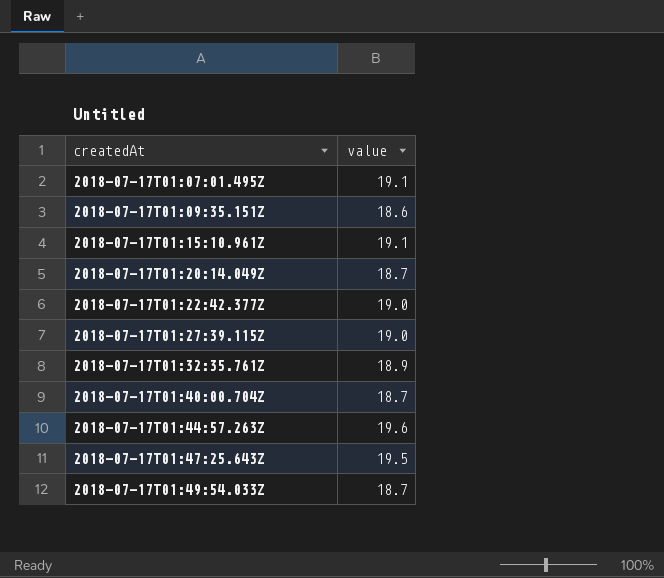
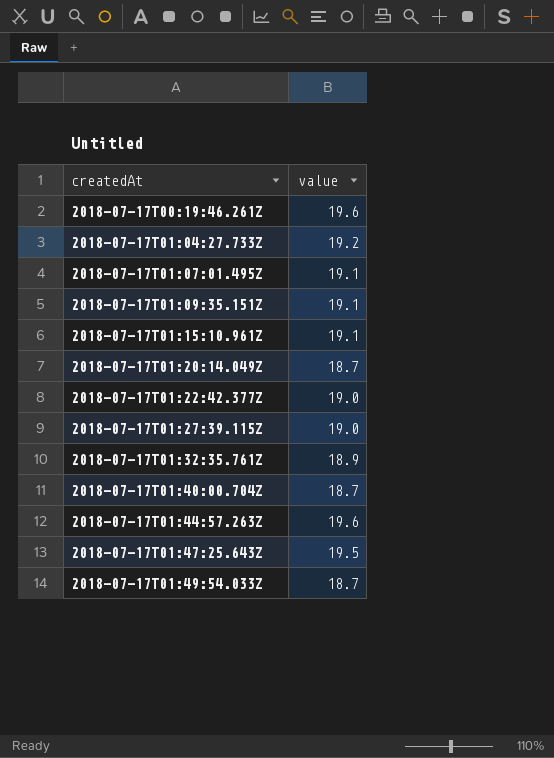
row 2018-07-17T00:19:46.261Z: none -> 19.6
row 2018-07-17T01:04:27.733Z: none -> 19.2
2018-07-17T01:09:35.151Z | value: 18.6 -> 19.1

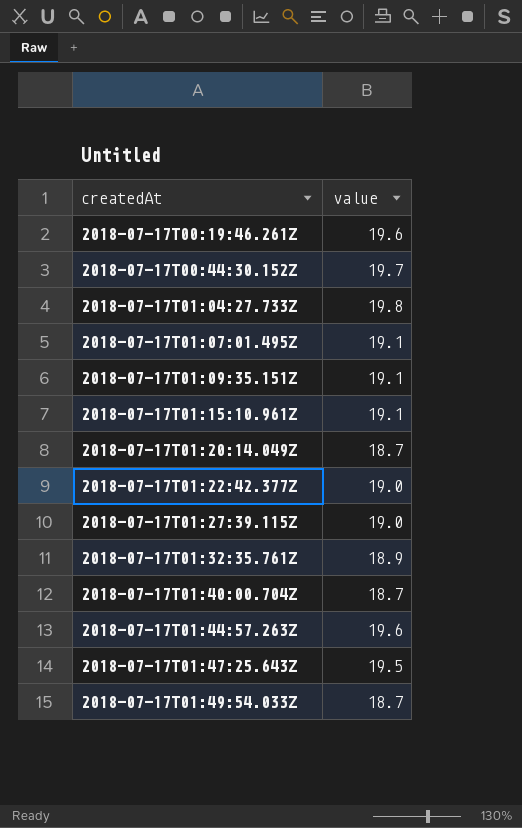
row 2018-07-17T00:44:30.152Z: none -> 19.7
2018-07-17T01:04:27.733Z | value: 19.2 -> 19.8

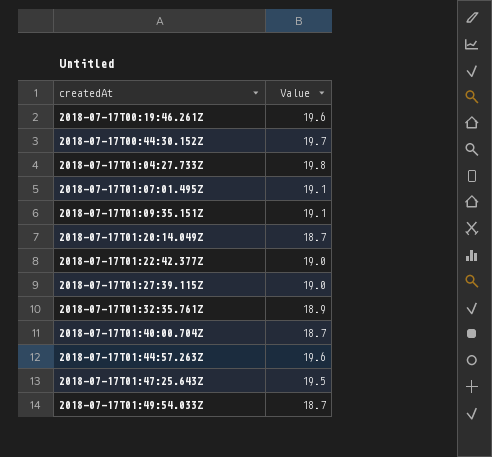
column name: value -> Value
row 2018-07-17T01:15:10.961Z: 19.1 -> none

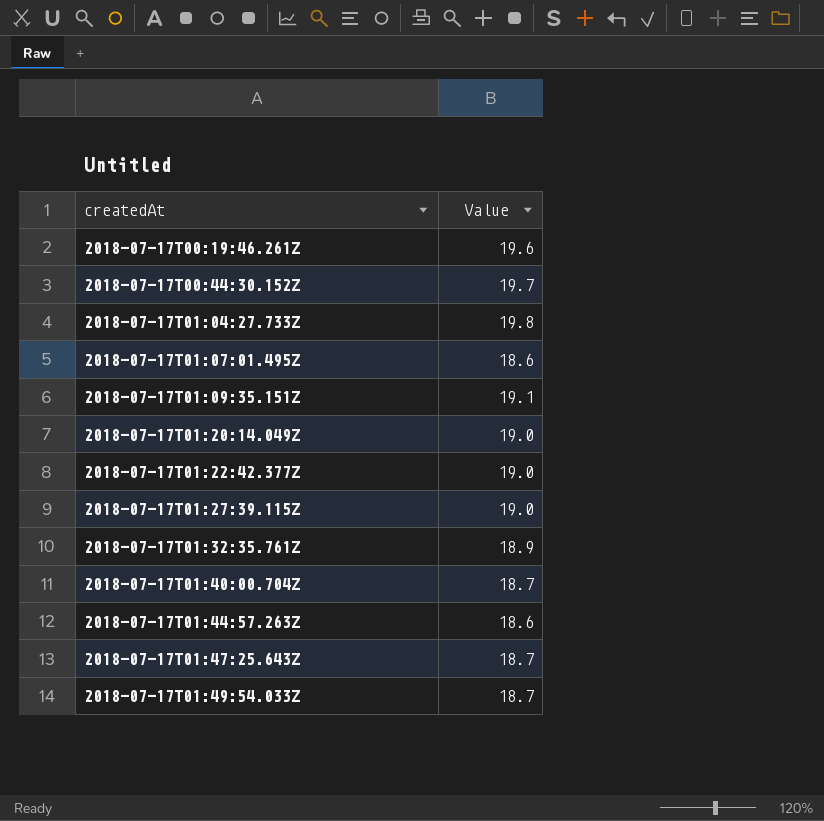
2018-07-17T01:07:01.495Z | Value: 19.1 -> 18.6
2018-07-17T01:20:14.049Z | Value: 18.7 -> 19.0
2018-07-17T01:44:57.263Z | Value: 19.6 -> 18.6
2018-07-17T01:47:25.643Z | Value: 19.5 -> 18.7

